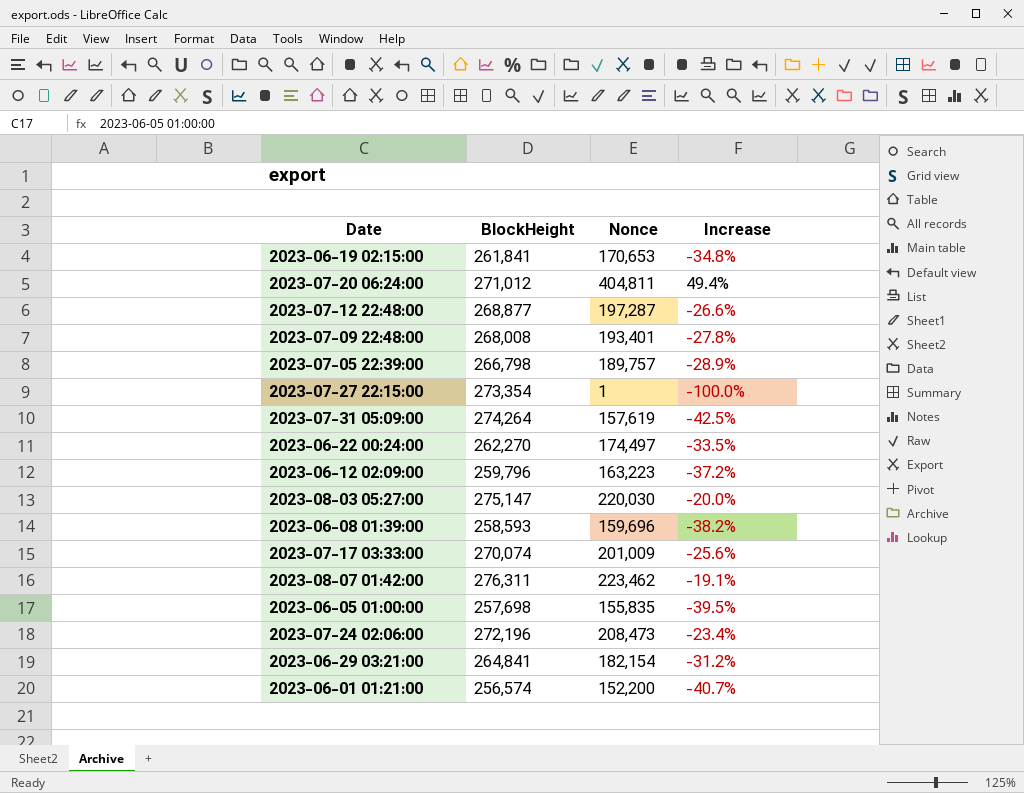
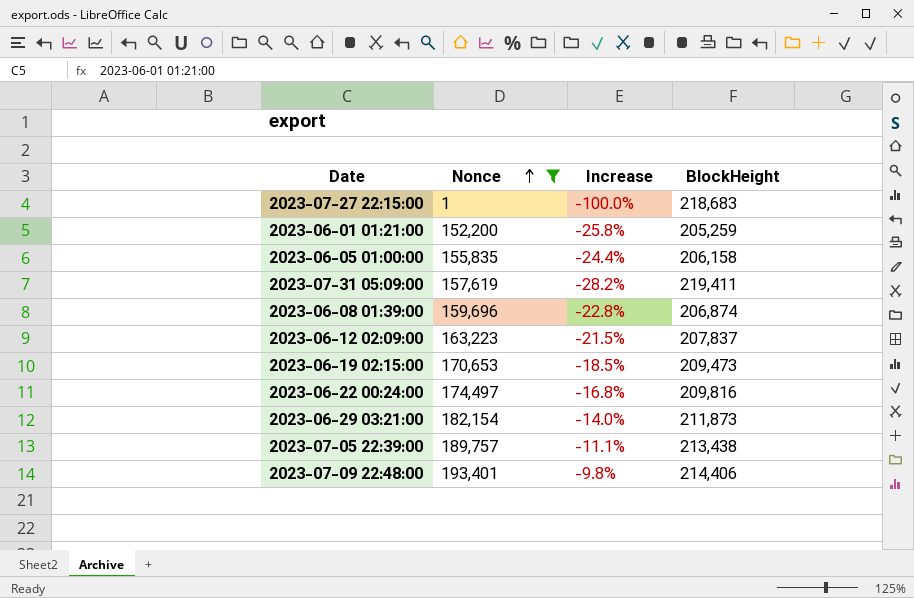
filter: none -> Nonce <= 193,401
row order: none -> Nonce ascending
column BlockHeight | position: 2 -> 4
2023-07-27 22:15:00 | BlockHeight: 273,354 -> 218,683
2023-06-01 01:21:00 | Increase: -40.7% -> -25.8%
2023-06-01 01:21:00 | BlockHeight: 256,574 -> 205,259
2023-06-05 01:00:00 | Increase: -39.5% -> -24.4%
2023-06-05 01:00:00 | BlockHeight: 257,698 -> 206,158
2023-07-31 05:09:00 | Increase: -42.5% -> -28.2%
2023-07-31 05:09:00 | BlockHeight: 274,264 -> 219,411
2023-06-08 01:39:00 | Increase: -38.2% -> -22.8%
2023-06-08 01:39:00 | BlockHeight: 258,593 -> 206,874
2023-06-12 02:09:00 | Increase: -37.2% -> -21.5%
2023-06-12 02:09:00 | BlockHeight: 259,796 -> 207,837
2023-06-19 02:15:00 | Increase: -34.8% -> -18.5%
2023-06-19 02:15:00 | BlockHeight: 261,841 -> 209,473
2023-06-22 00:24:00 | Increase: -33.5% -> -16.8%
2023-06-22 00:24:00 | BlockHeight: 262,270 -> 209,816
2023-06-29 03:21:00 | Increase: -31.2% -> -14.0%
2023-06-29 03:21:00 | BlockHeight: 264,841 -> 211,873
2023-07-05 22:39:00 | Increase: -28.9% -> -11.1%
2023-07-05 22:39:00 | BlockHeight: 266,798 -> 213,438
2023-07-09 22:48:00 | Increase: -27.8% -> -9.8%
2023-07-09 22:48:00 | BlockHeight: 268,008 -> 214,406

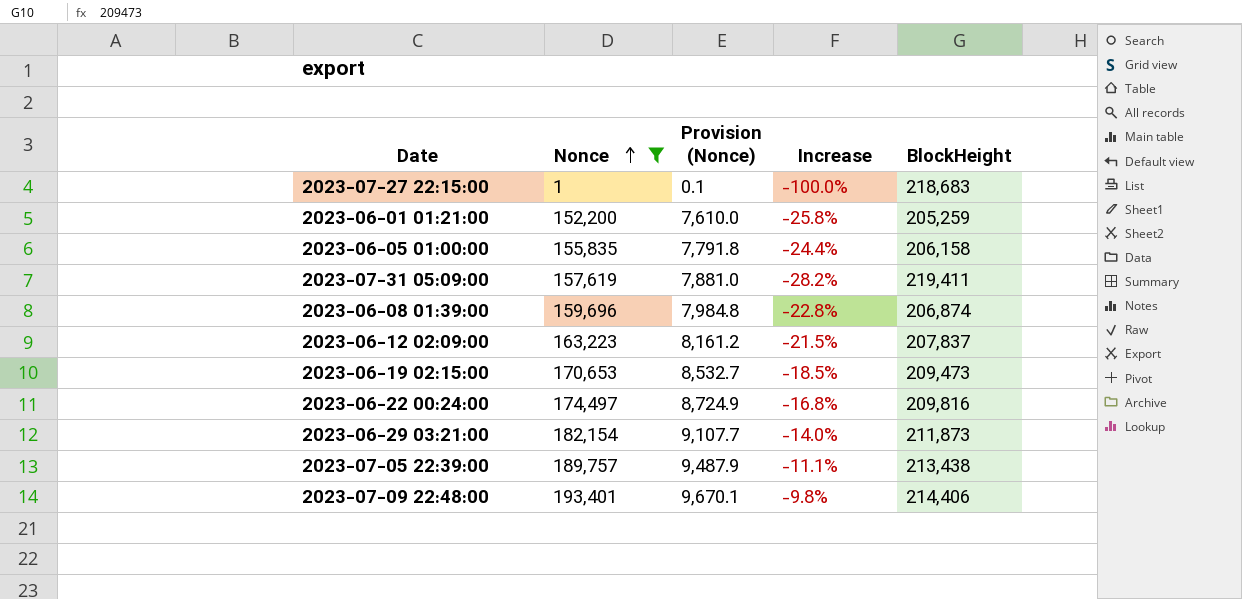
column Provision (Nonce) | formula: none -> [Nonce] * 0.05

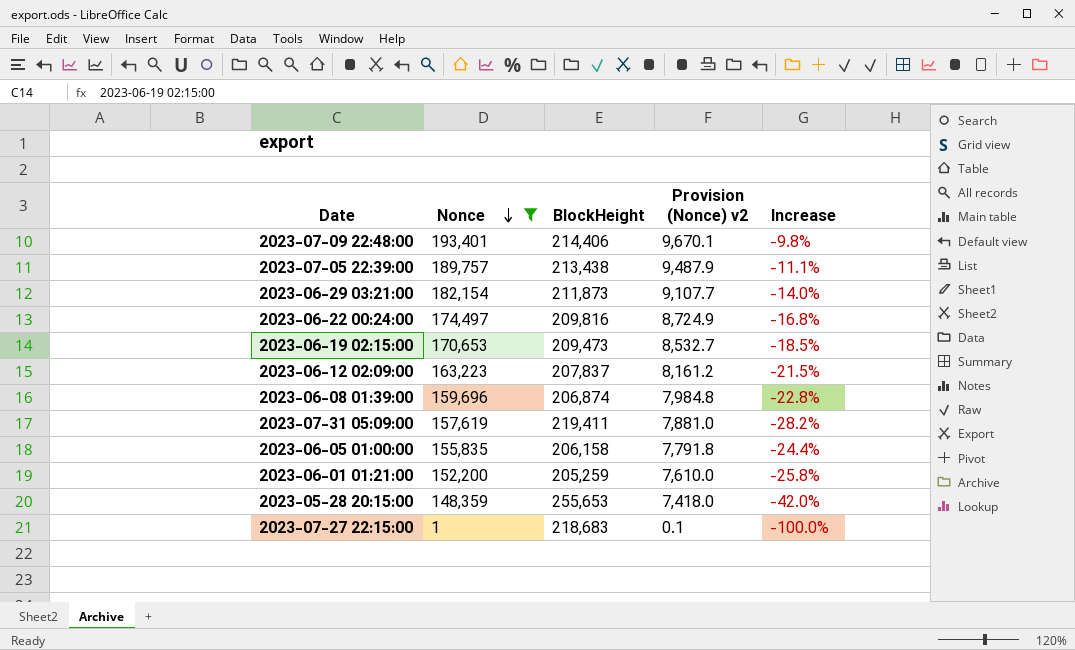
row order: Nonce ascending -> Nonce descending
column BlockHeight | position: 5 -> 3
column name: Provision (Nonce) -> Provision (Nonce) v2
row 2023-05-28 20:15:00: none -> 148,359 | 255,653 | 7,418.0 | -42.0%

